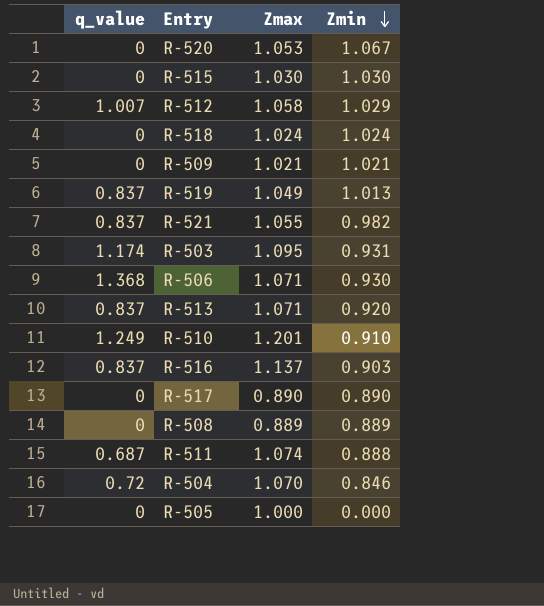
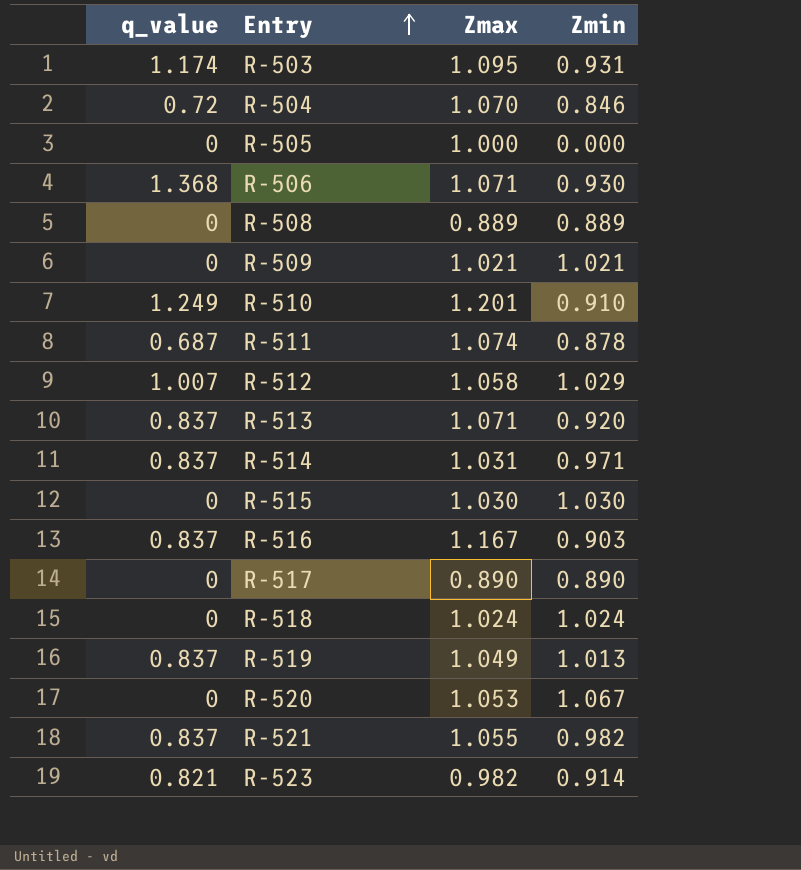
row order: Zmin descending -> Entry ascending
R-511 | Zmin: 0.888 -> 0.878
row R-514: none -> 0.837 | 1.031 | 0.971
R-516 | Zmax: 1.137 -> 1.167
row R-523: none -> 0.821 | 0.982 | 0.914

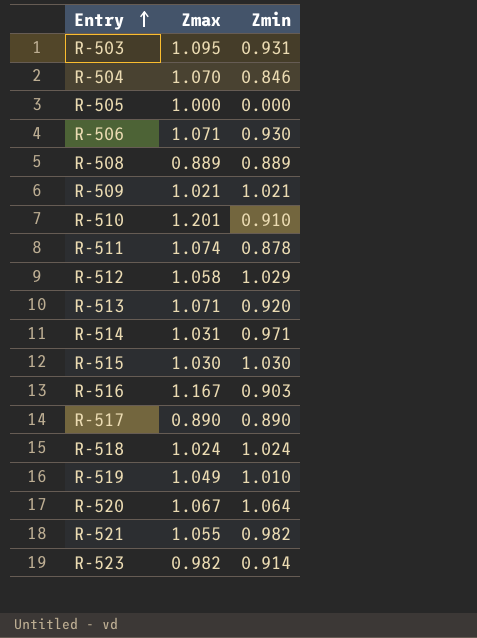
column q_value | position: 1 -> none
R-519 | Zmin: 1.013 -> 1.010
R-520 | Zmax: 1.053 -> 1.067
R-520 | Zmin: 1.067 -> 1.064

